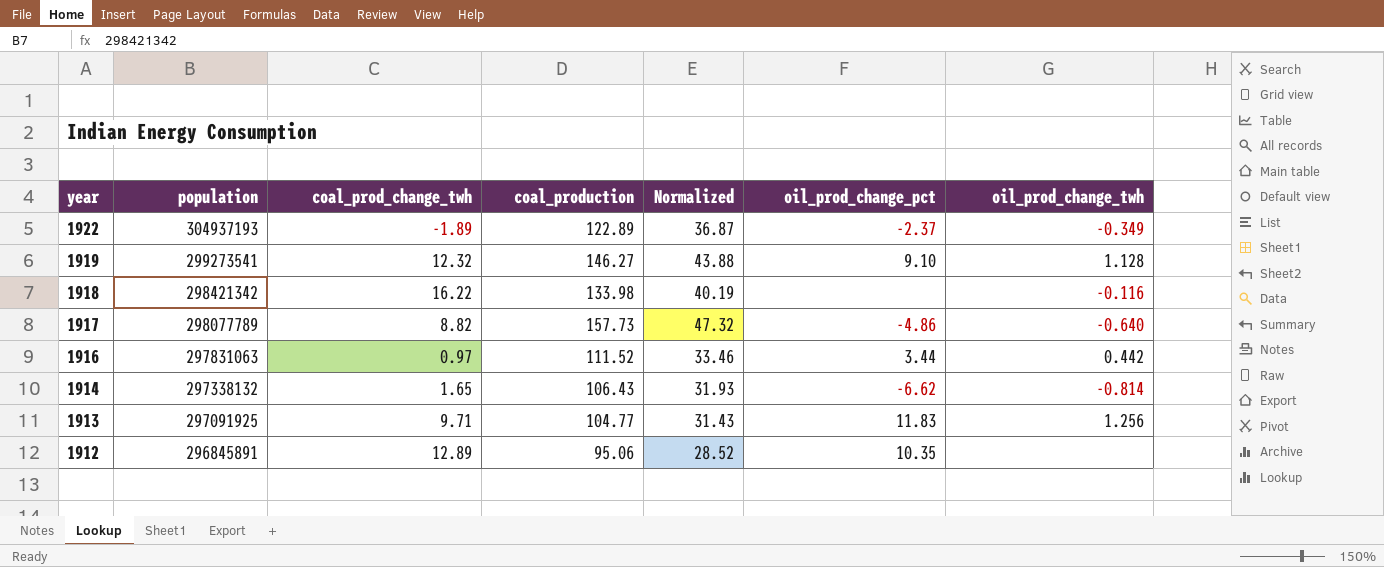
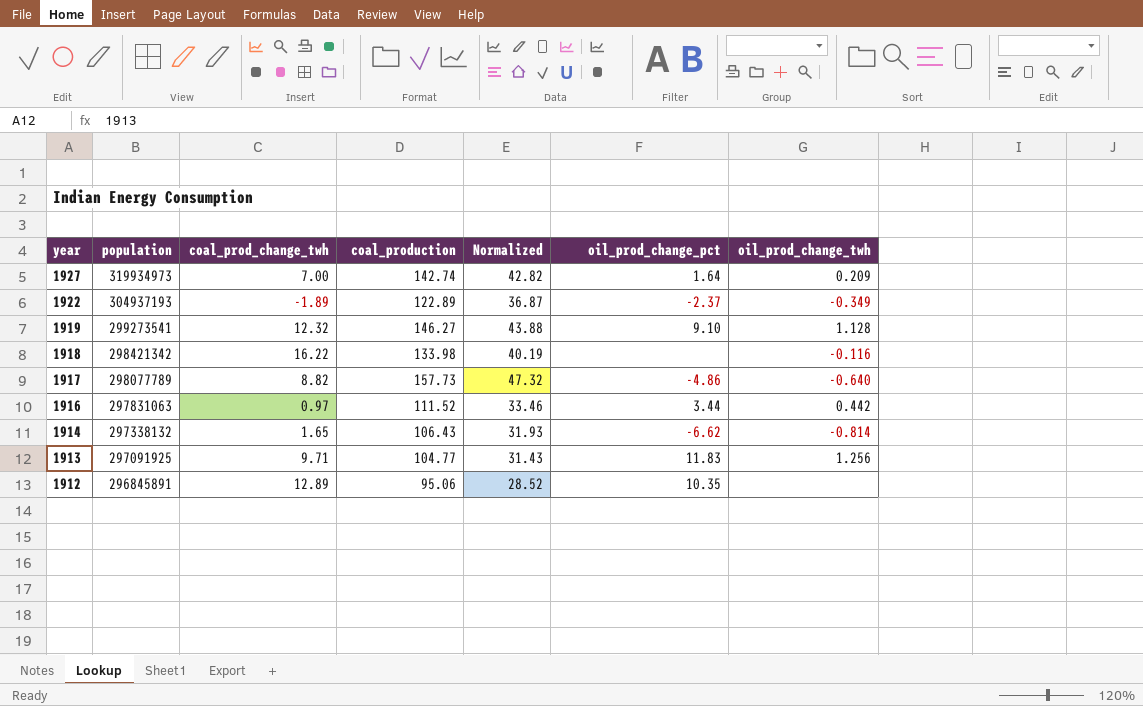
row 1927: none -> 319934973 | 7.00 | 142.74 | 42.82 | 1.64 | 0.209

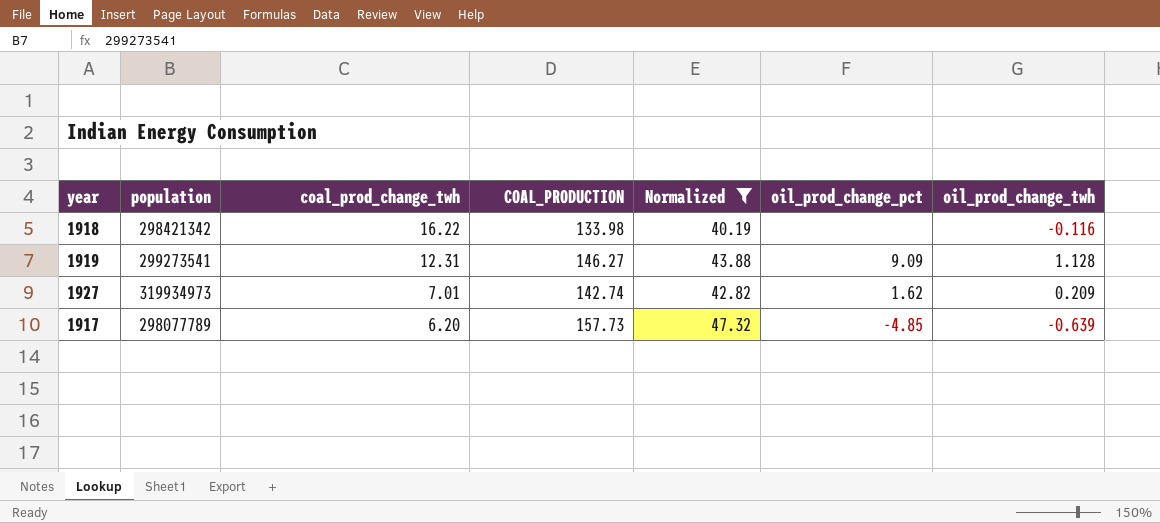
filter: none -> Normalized >= 40.19
row order: year descending -> coal_prod_change_twh descending
column name: coal_production -> COAL_PRODUCTION
1919 | coal_prod_change_twh: 12.32 -> 12.31
1919 | oil_prod_change_pct: 9.10 -> 9.09
1927 | coal_prod_change_twh: 7.00 -> 7.01
1927 | oil_prod_change_pct: 1.64 -> 1.62
1917 | coal_prod_change_twh: 8.82 -> 6.20
1917 | oil_prod_change_pct: -4.86 -> -4.85
1917 | oil_prod_change_twh: -0.640 -> -0.639

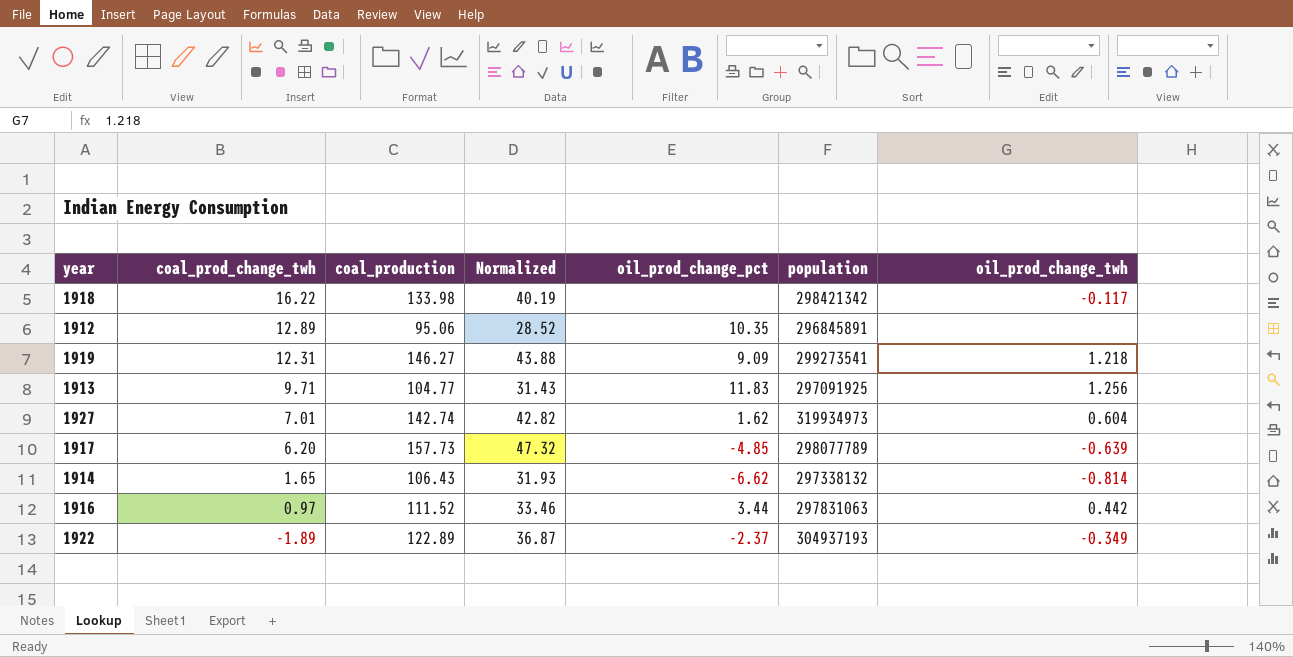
filter: Normalized >= 40.19 -> none
column name: COAL_PRODUCTION -> coal_production
column population | position: 2 -> 6
1918 | oil_prod_change_twh: -0.116 -> -0.117
1919 | oil_prod_change_twh: 1.128 -> 1.218
1927 | oil_prod_change_twh: 0.209 -> 0.604

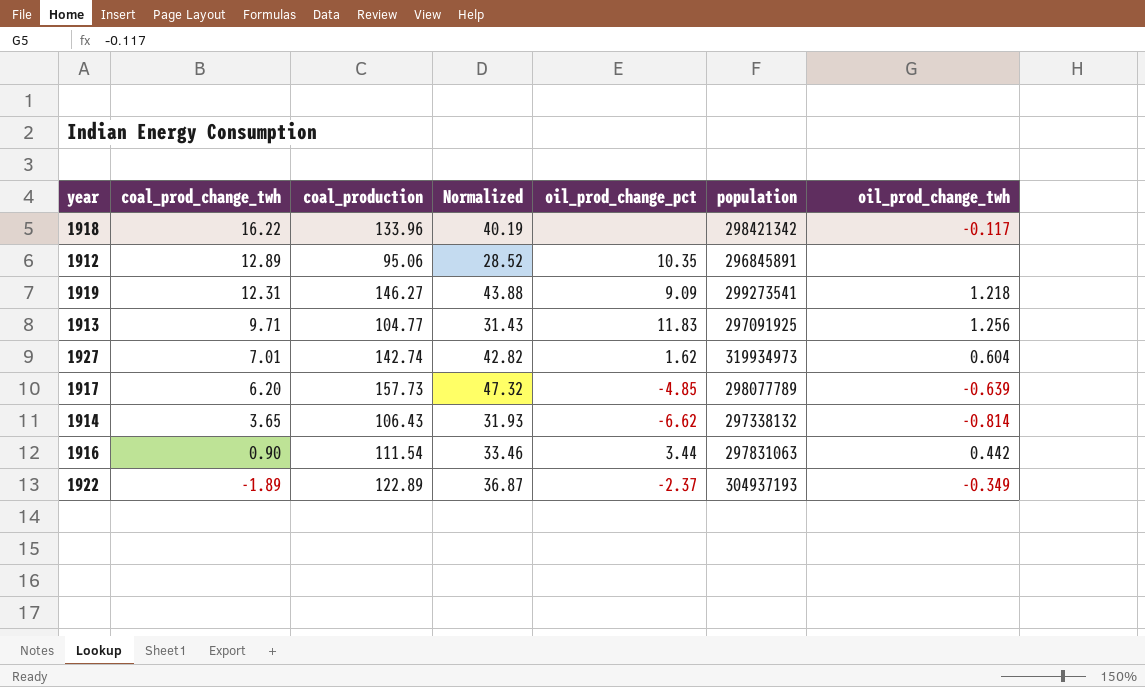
1918 | coal_production: 133.98 -> 133.96
1914 | coal_prod_change_twh: 1.65 -> 3.65
1916 | coal_prod_change_twh: 0.97 -> 0.90
1916 | coal_production: 111.52 -> 111.54

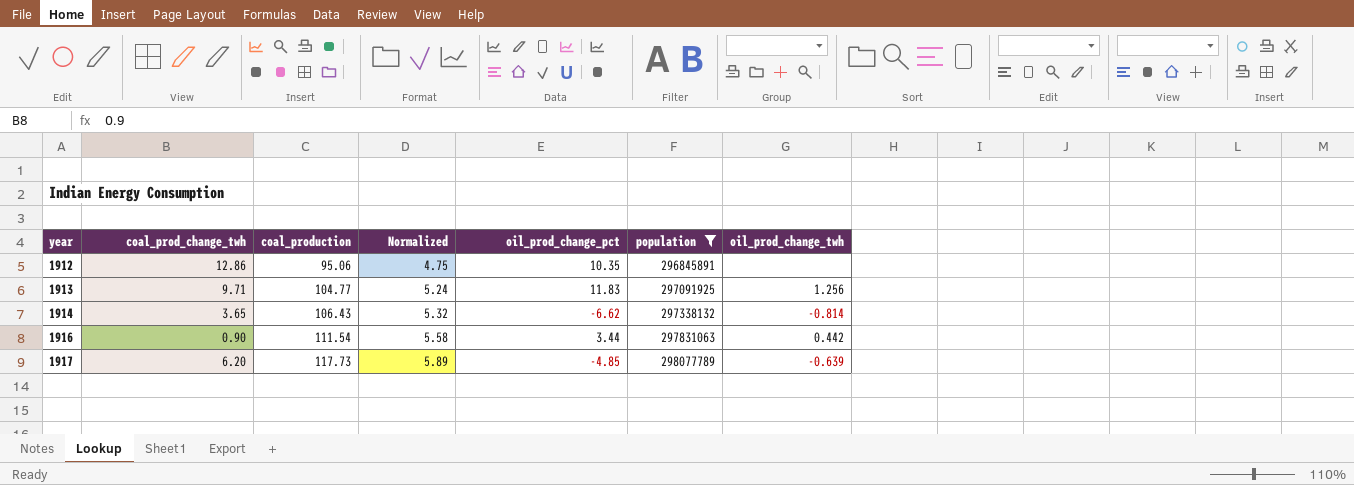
filter: none -> population <= 298077789
row order: coal_prod_change_twh descending -> year ascending
column Normalized | formula: [coal_production] * 0.3 -> [coal_production] * 0.05
1912 | coal_prod_change_twh: 12.89 -> 12.86
1917 | coal_production: 157.73 -> 117.73

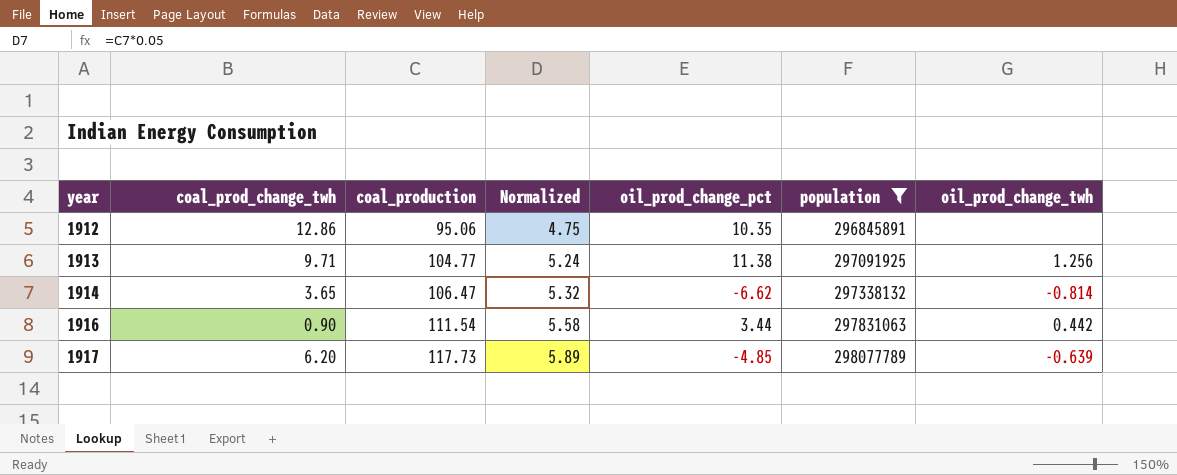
1913 | oil_prod_change_pct: 11.83 -> 11.38
1914 | coal_production: 106.43 -> 106.47

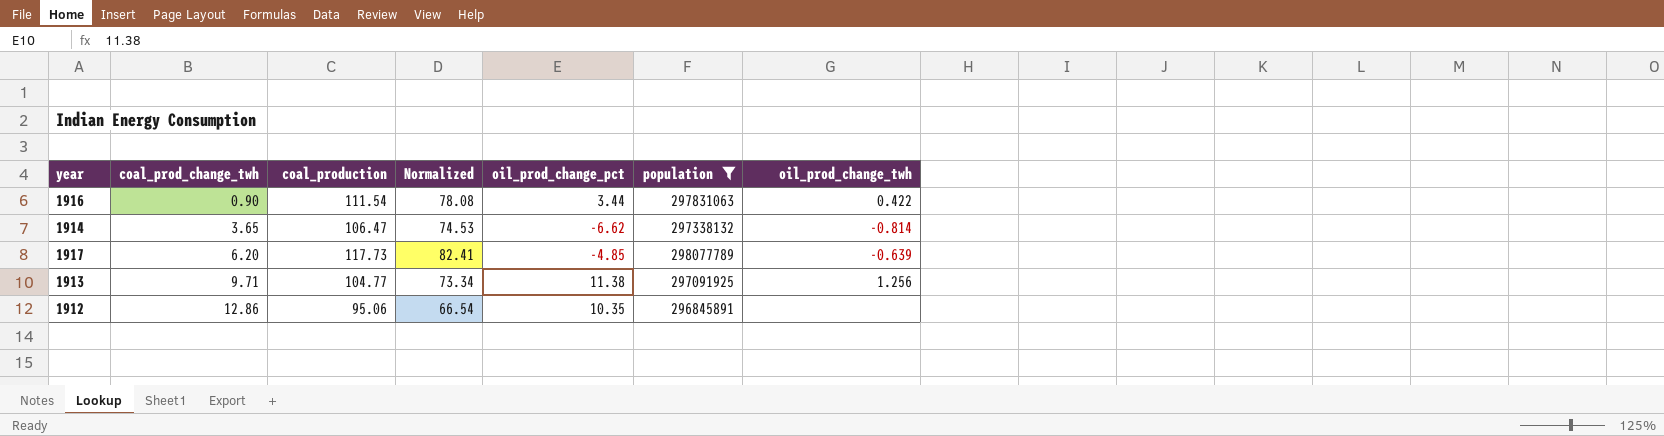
row order: year ascending -> coal_prod_change_twh ascending
column Normalized | formula: [coal_production] * 0.05 -> [coal_production] * 0.7
1916 | oil_prod_change_twh: 0.442 -> 0.422

